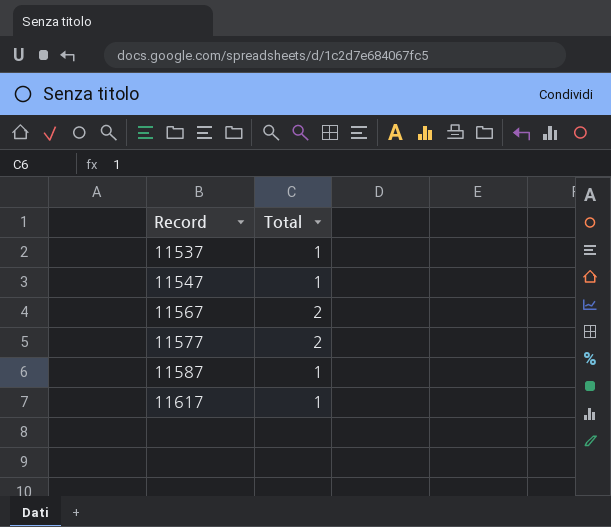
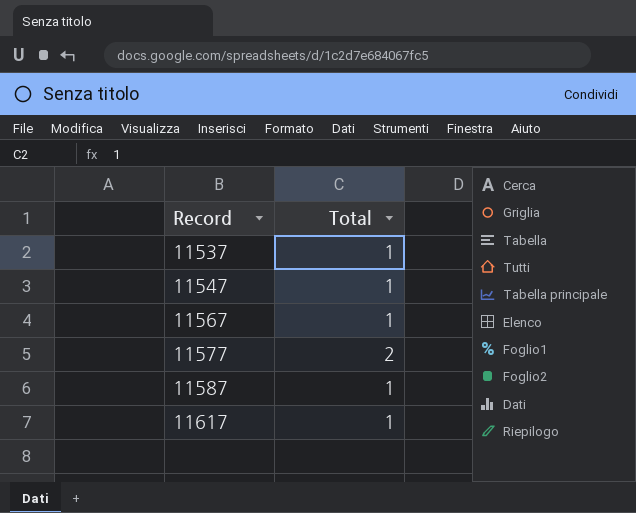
11567 | Total: 2 -> 1

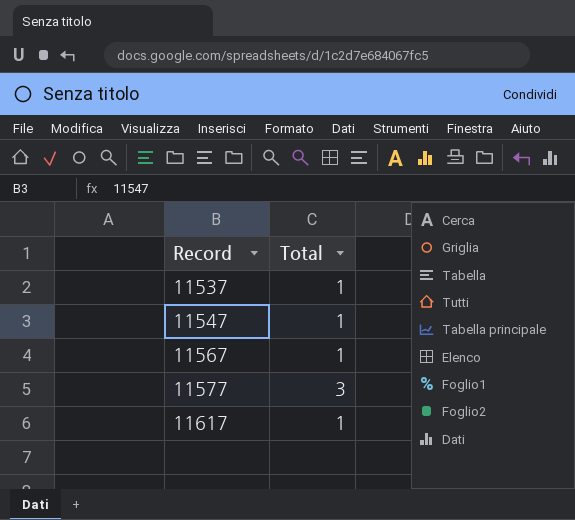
row 11587: 1 -> none
11577 | Total: 2 -> 3

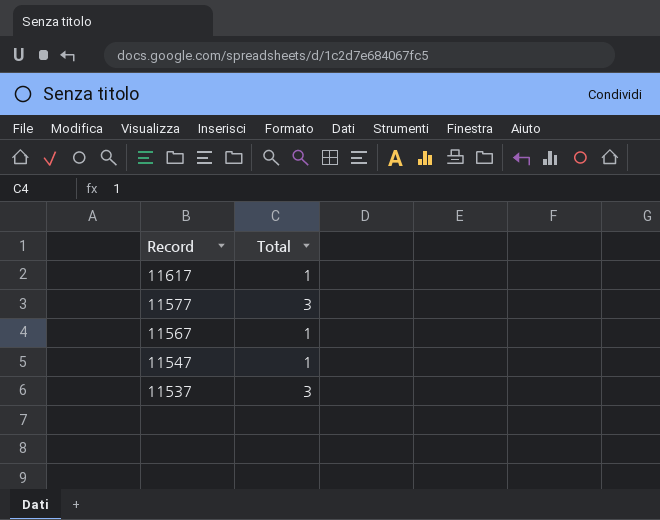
row order: Record ascending -> Record descending
11537 | Total: 1 -> 3

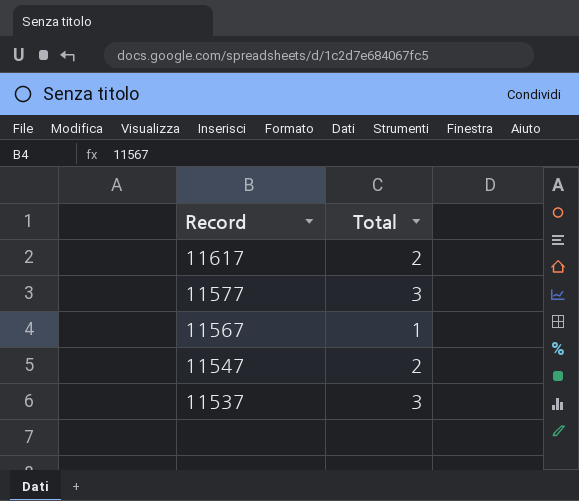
11617 | Total: 1 -> 2
11547 | Total: 1 -> 2

